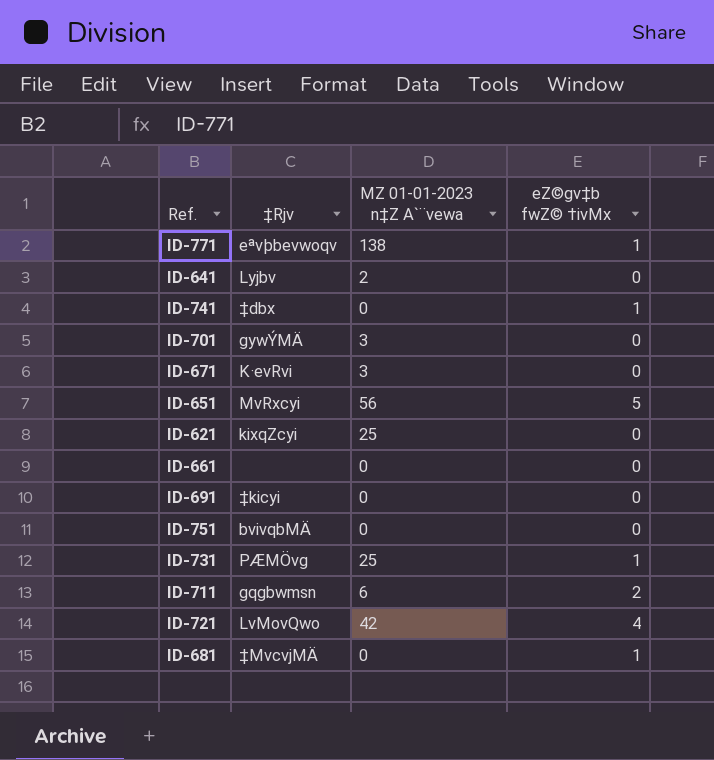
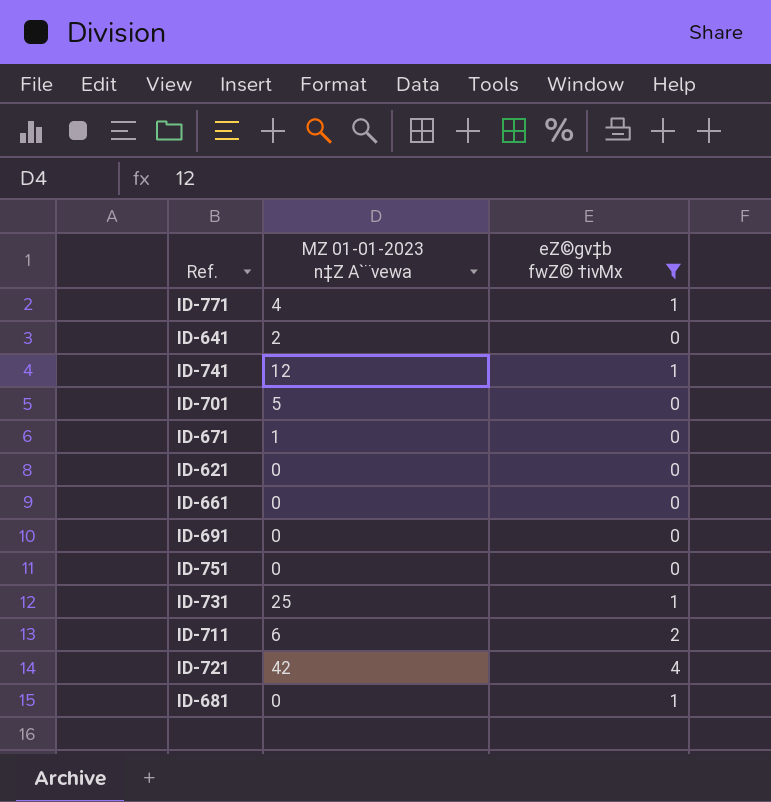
filter: none -> eZ©gv‡b fwZ© †ivMx != 5
column ‡Rjv | position: 2 -> none
ID-771 | MZ 01-01-2023 n‡Z A`¨vewa: 138 -> 4
ID-741 | MZ 01-01-2023 n‡Z A`¨vewa: 0 -> 12
ID-701 | MZ 01-01-2023 n‡Z A`¨vewa: 3 -> 5
ID-671 | MZ 01-01-2023 n‡Z A`¨vewa: 3 -> 1
ID-621 | MZ 01-01-2023 n‡Z A`¨vewa: 25 -> 0

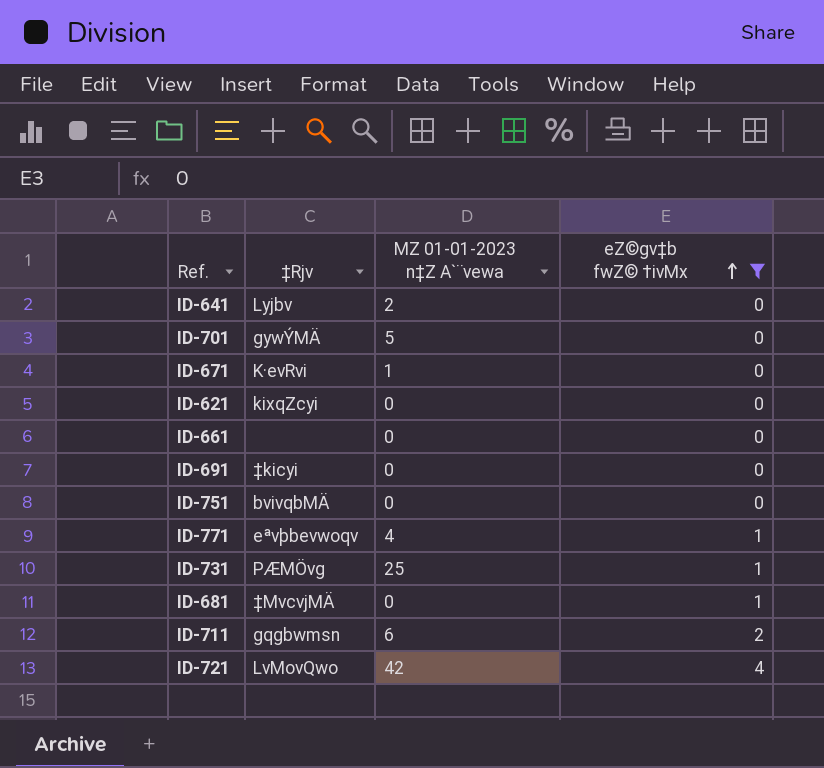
row order: none -> eZ©gv‡b fwZ© †ivMx ascending
column ‡Rjv | position: none -> 2
row ID-741: 12 | 1 -> none

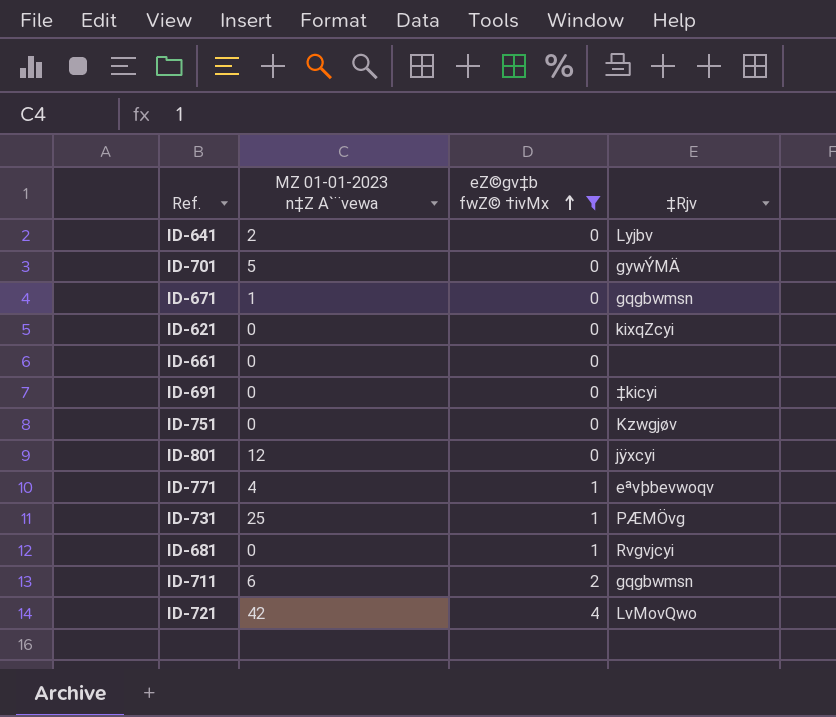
column ‡Rjv | position: 2 -> 4
ID-671 | ‡Rjv: K·evRvi -> gqgbwmsn
ID-751 | ‡Rjv: bvivqbMÄ -> Kzwgjøv
row ID-801: none -> 12 | 0 | jÿxcyi
ID-681 | ‡Rjv: ‡MvcvjMÄ -> Rvgvjcyi

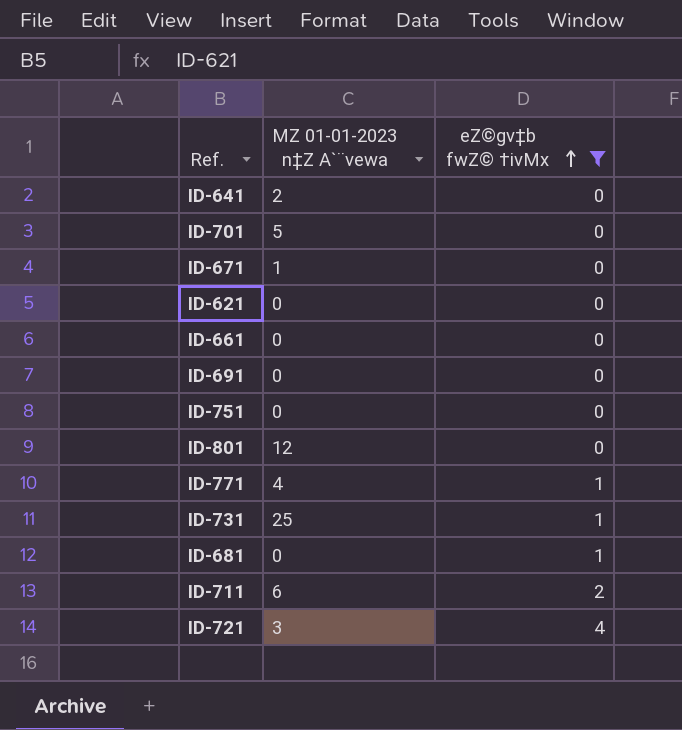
column ‡Rjv | position: 4 -> none
ID-721 | MZ 01-01-2023 n‡Z A`¨vewa: 42 -> 3

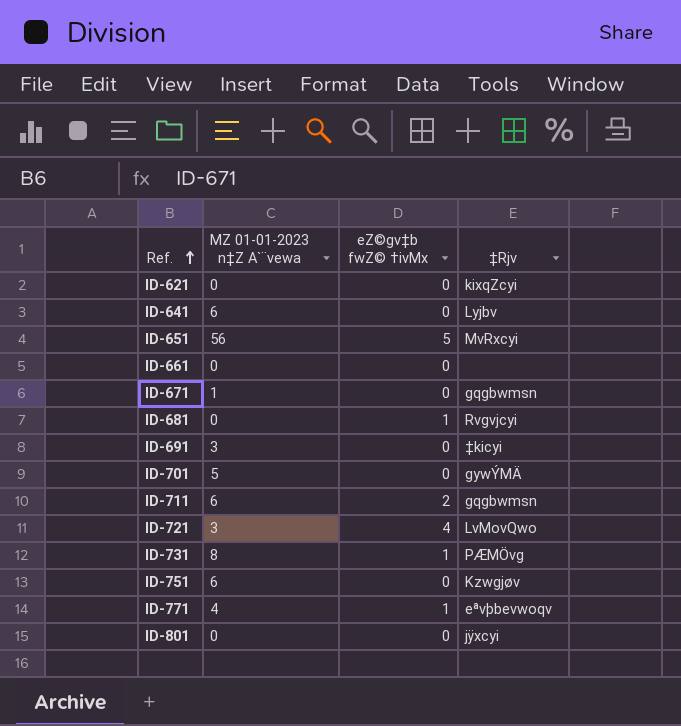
filter: eZ©gv‡b fwZ© †ivMx != 5 -> none
row order: eZ©gv‡b fwZ© †ivMx ascending -> Ref. ascending
column ‡Rjv | position: none -> 4
ID-641 | MZ 01-01-2023 n‡Z A`¨vewa: 2 -> 6
ID-691 | MZ 01-01-2023 n‡Z A`¨vewa: 0 -> 3
ID-731 | MZ 01-01-2023 n‡Z A`¨vewa: 25 -> 8
ID-751 | MZ 01-01-2023 n‡Z A`¨vewa: 0 -> 6
ID-801 | MZ 01-01-2023 n‡Z A`¨vewa: 12 -> 0

